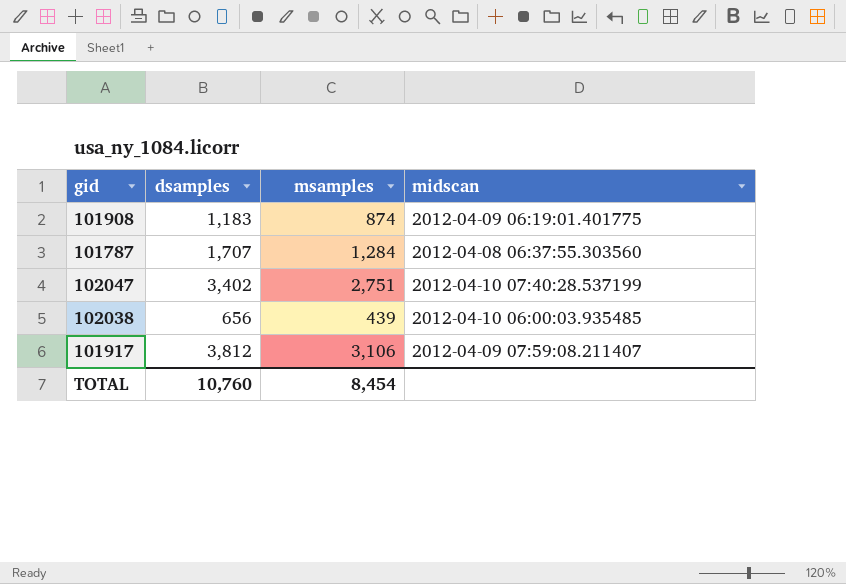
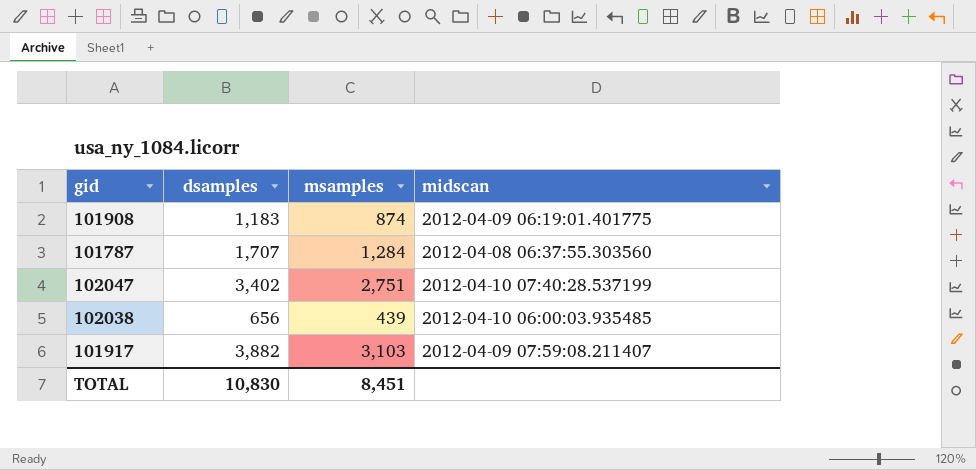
101917 | dsamples: 3,812 -> 3,882
101917 | msamples: 3,106 -> 3,103
TOTAL | dsamples: 10,760 -> 10,830
TOTAL | msamples: 8,454 -> 8,451

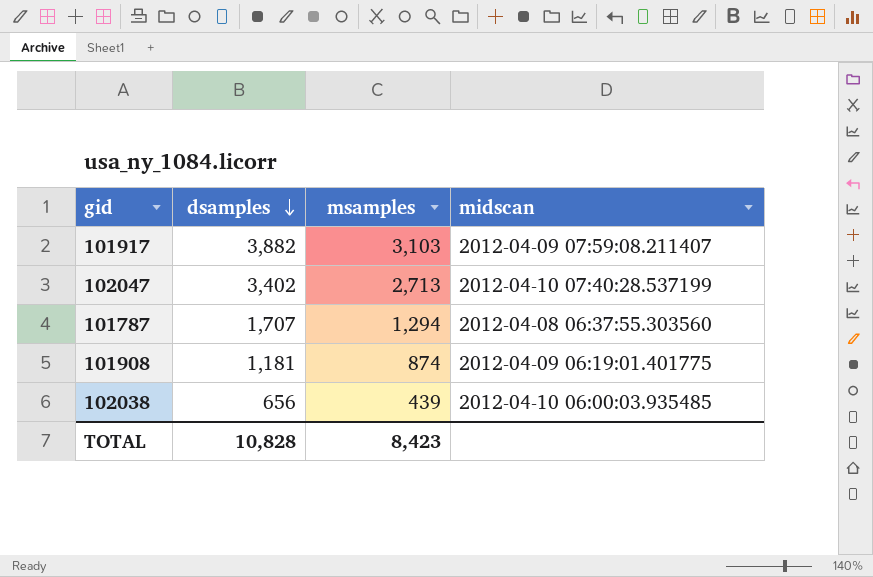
row order: none -> dsamples descending
102047 | msamples: 2,751 -> 2,713
101787 | msamples: 1,284 -> 1,294
101908 | dsamples: 1,183 -> 1,181
TOTAL | dsamples: 10,830 -> 10,828
TOTAL | msamples: 8,451 -> 8,423

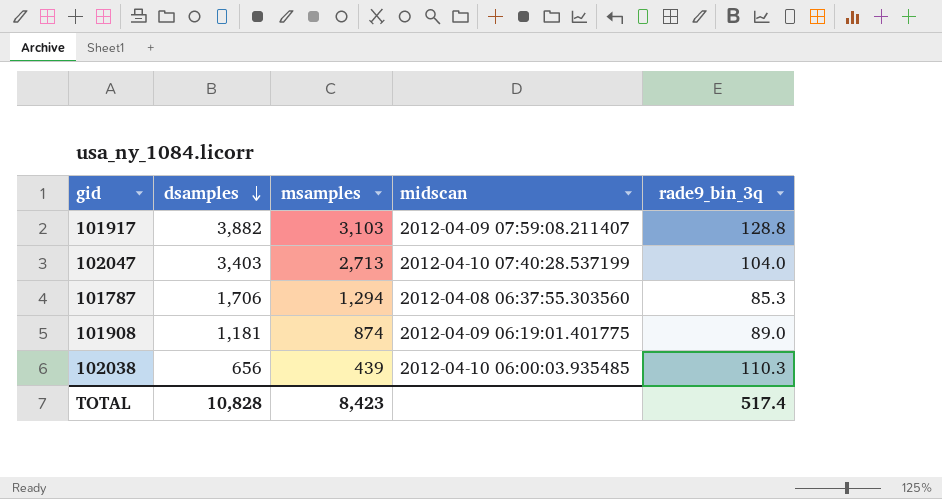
column rade9_bin_3q | position: none -> 5
102047 | dsamples: 3,402 -> 3,403
101787 | dsamples: 1,707 -> 1,706

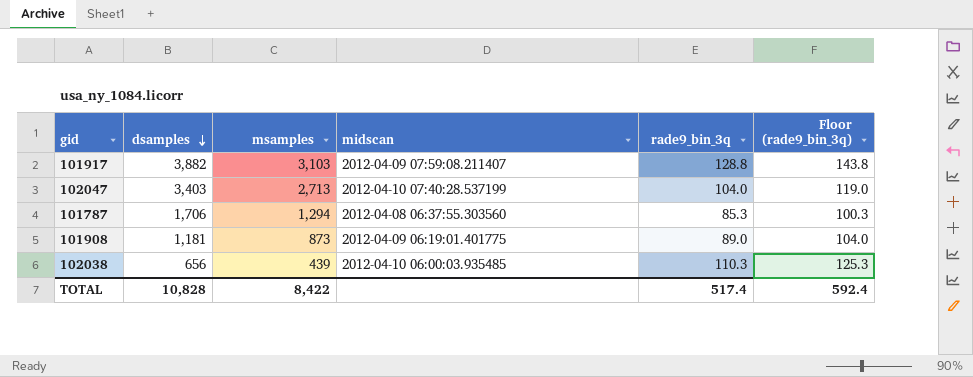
column Floor (rade9_bin_3q) | formula: none -> [rade9_bin_3q] + 15
101908 | msamples: 874 -> 873
TOTAL | msamples: 8,423 -> 8,422

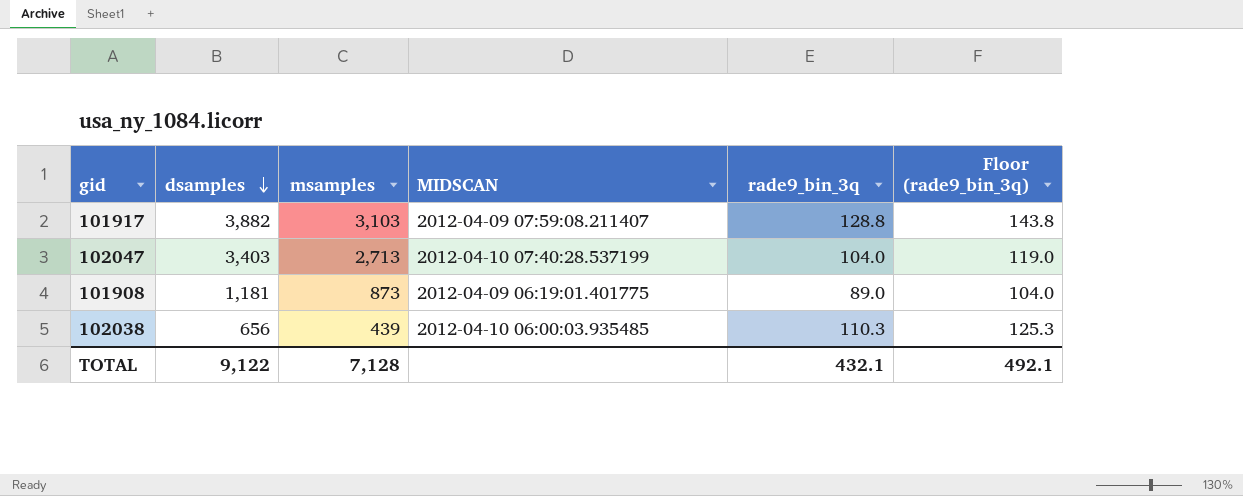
column name: midscan -> MIDSCAN
row 101787: 1,706 | 1,294 | 2012-04-08 06:37:55.303560 | 85.3 | 100.3 -> none
TOTAL | dsamples: 10,828 -> 9,122
TOTAL | msamples: 8,422 -> 7,128
TOTAL | rade9_bin_3q: 517.4 -> 432.1
TOTAL | Floor (rade9_bin_3q): 592.4 -> 492.1

